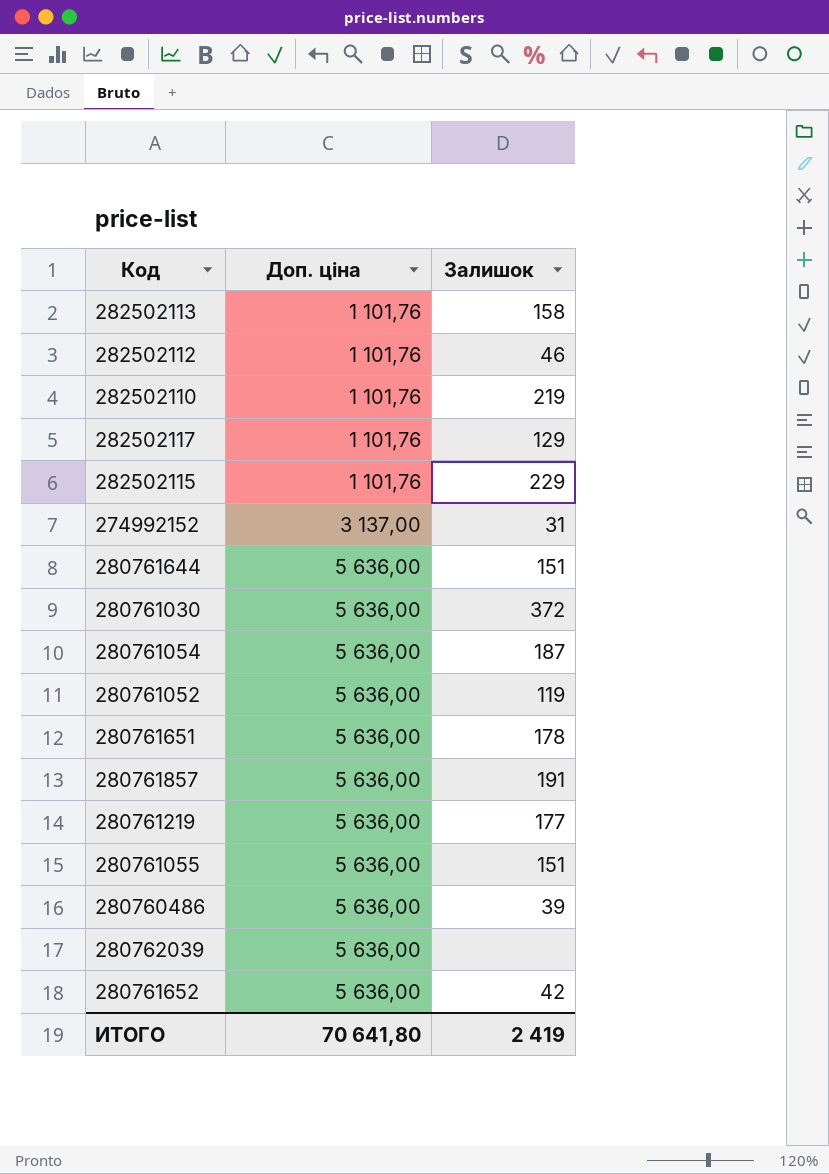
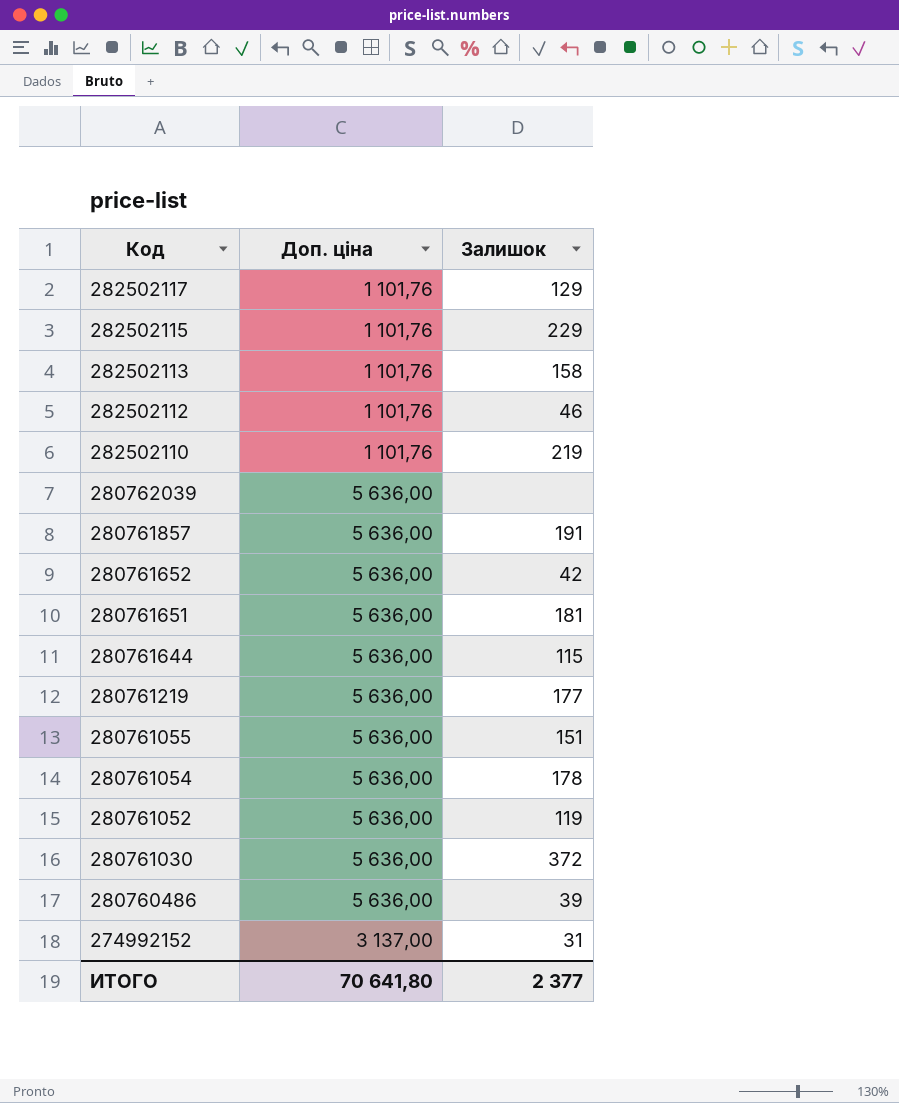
row order: Доп. ціна ascending -> Код descending
280761651 | Залишок: 178 -> 181
280761644 | Залишок: 151 -> 115
280761054 | Залишок: 187 -> 178
ИТОГО | Залишок: 2 419 -> 2 377

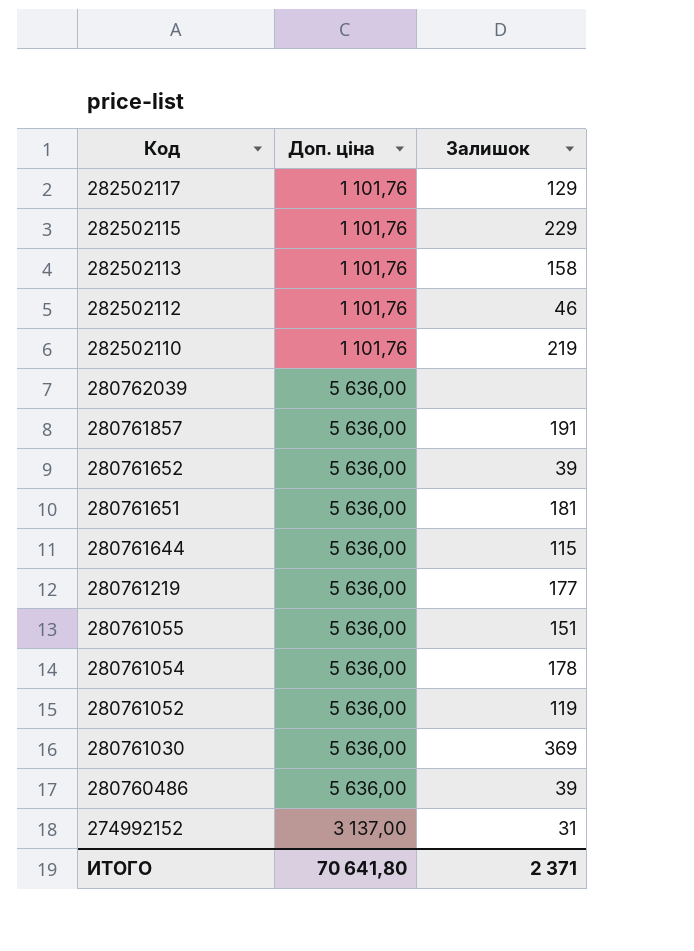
280761652 | Залишок: 42 -> 39
280761030 | Залишок: 372 -> 369
ИТОГО | Залишок: 2 377 -> 2 371

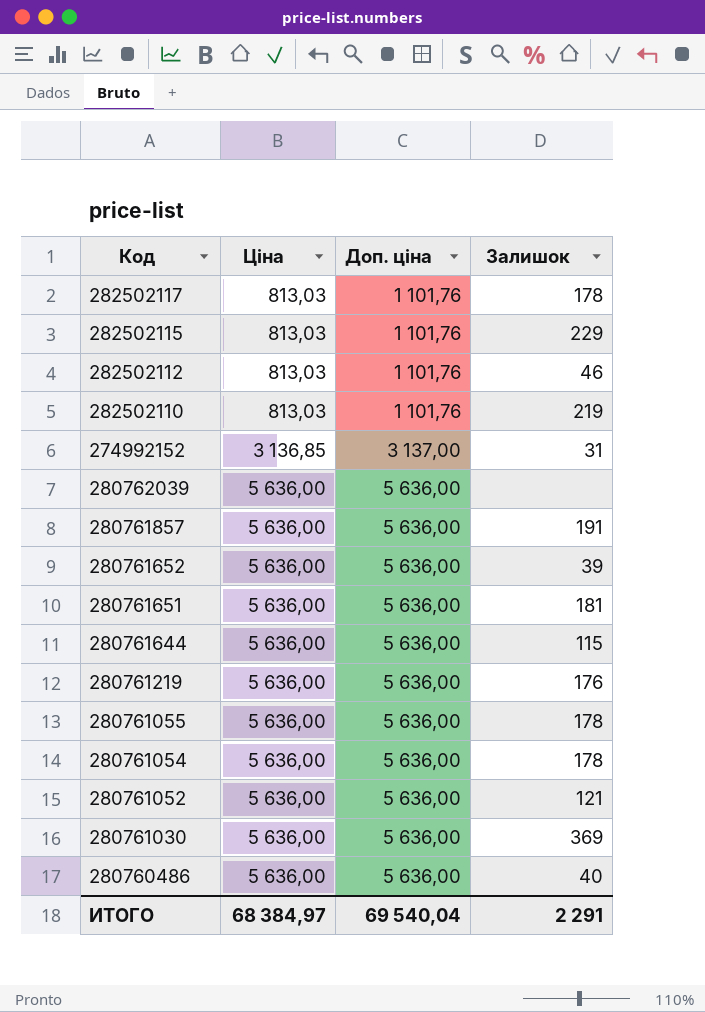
row order: Код descending -> Ціна ascending
column Ціна | position: none -> 2
row 282502113: 1 101,76 | 158 -> none
282502117 | Залишок: 129 -> 178
280761219 | Залишок: 177 -> 176
280761055 | Залишок: 151 -> 178
280761052 | Залишок: 119 -> 121
280760486 | Залишок: 39 -> 40
ИТОГО | Доп. ціна: 70 641,80 -> 69 540,04
ИТОГО | Залишок: 2 371 -> 2 291

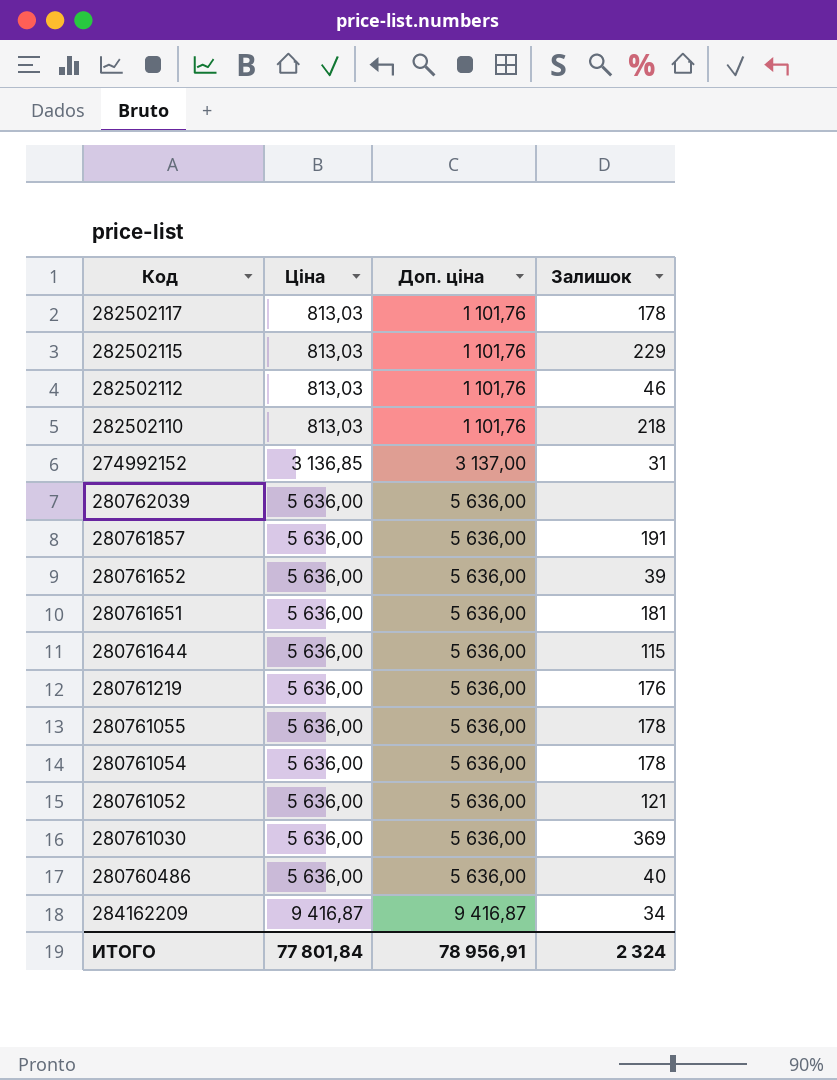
282502110 | Залишок: 219 -> 218
row 284162209: none -> 9 416,87 | 9 416,87 | 34
ИТОГО | Ціна: 68 384,97 -> 77 801,84
ИТОГО | Доп. ціна: 69 540,04 -> 78 956,91
ИТОГО | Залишок: 2 291 -> 2 324

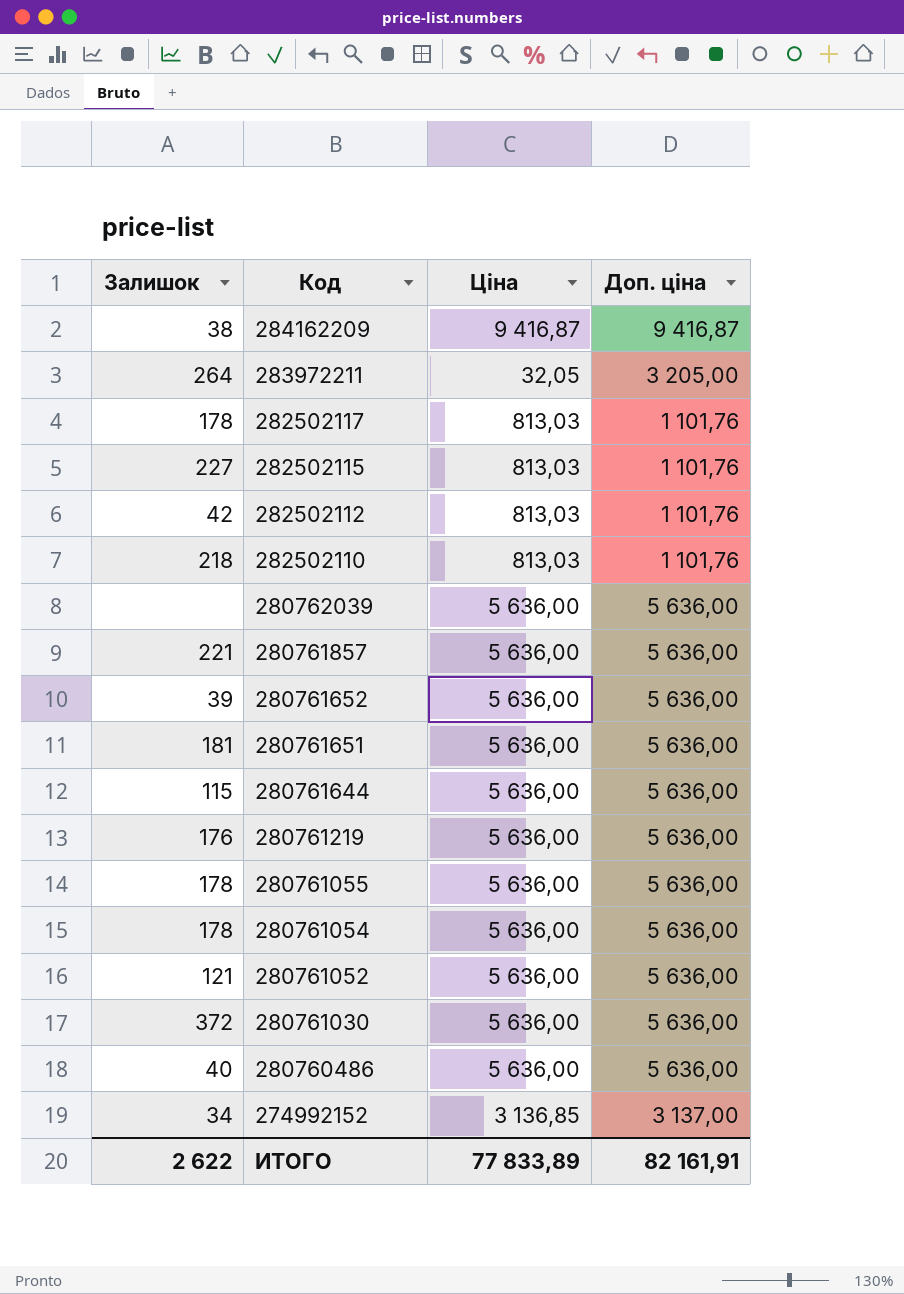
row order: Ціна ascending -> Код descending
column Залишок | position: 4 -> 1
284162209 | Залишок: 34 -> 38
row 283972211: none -> 264 | 32,05 | 3 205,00
282502115 | Залишок: 229 -> 227
282502112 | Залишок: 46 -> 42
280761857 | Залишок: 191 -> 221
280761030 | Залишок: 369 -> 372
274992152 | Залишок: 31 -> 34
ИТОГО | Залишок: 2 324 -> 2 622
ИТОГО | Ціна: 77 801,84 -> 77 833,89
ИТОГО | Доп. ціна: 78 956,91 -> 82 161,91

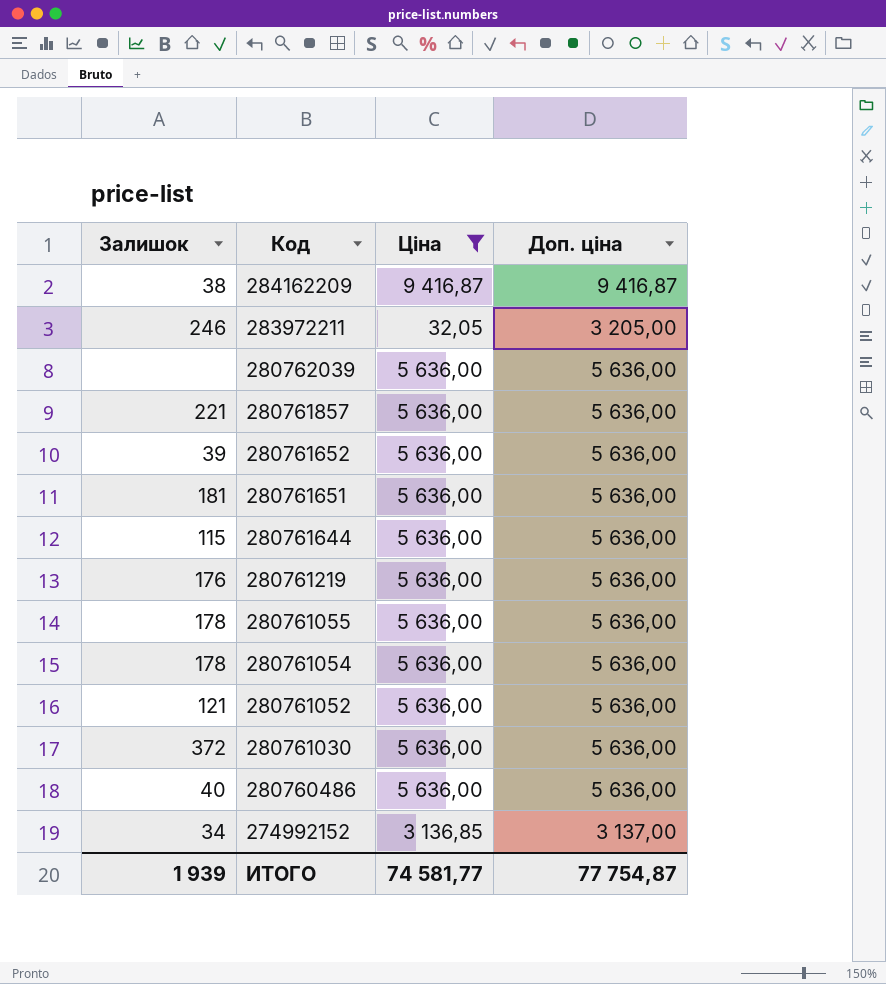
filter: none -> Ціна != 813,03
283972211 | Залишок: 264 -> 246
ИТОГО | Залишок: 2 622 -> 1 939
ИТОГО | Ціна: 77 833,89 -> 74 581,77
ИТОГО | Доп. ціна: 82 161,91 -> 77 754,87

